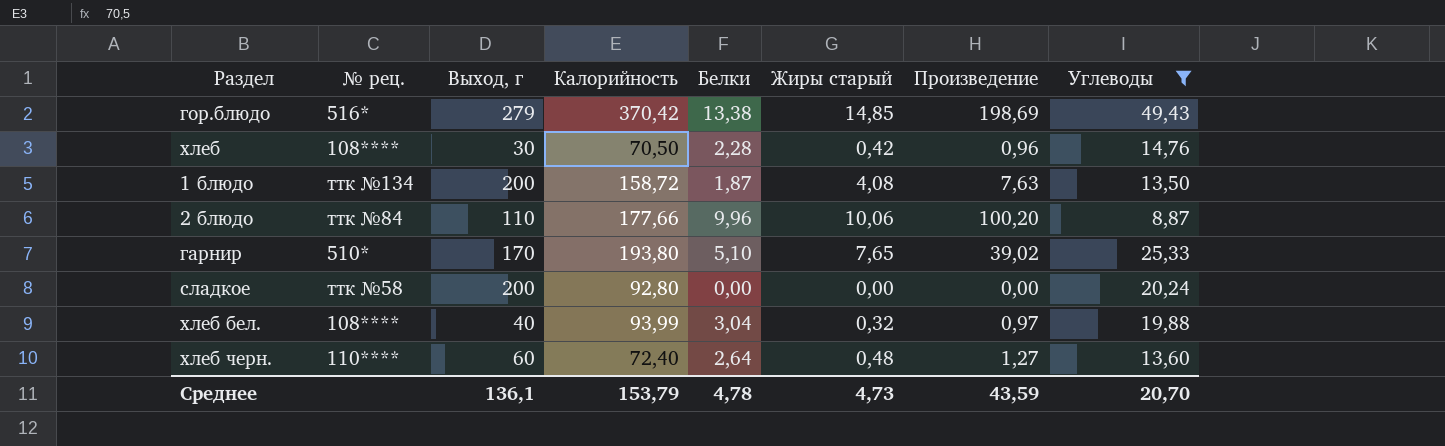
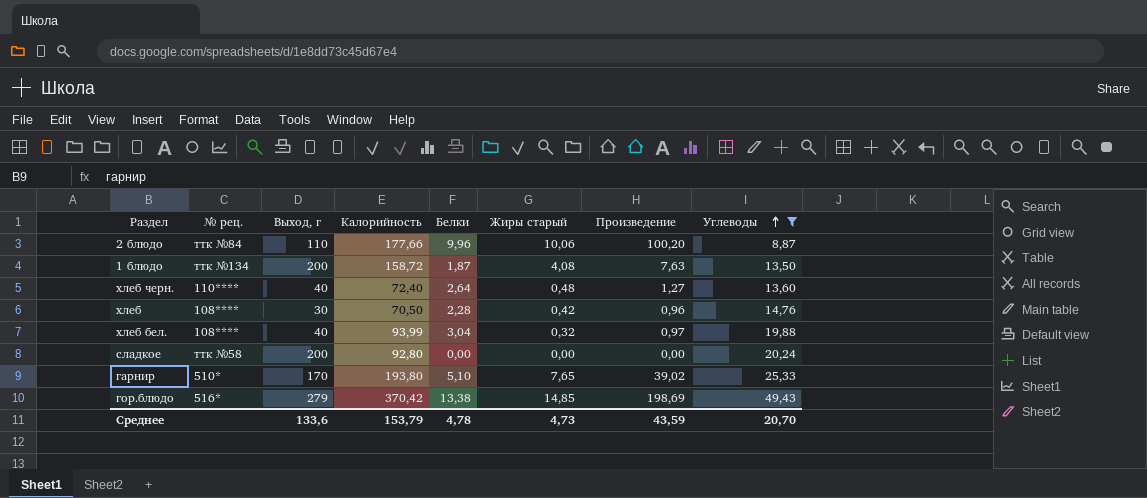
row order: none -> Углеводы ascending
хлеб черн. | Выход, г: 60 -> 40
Среднее | Выход, г: 136,1 -> 133,6

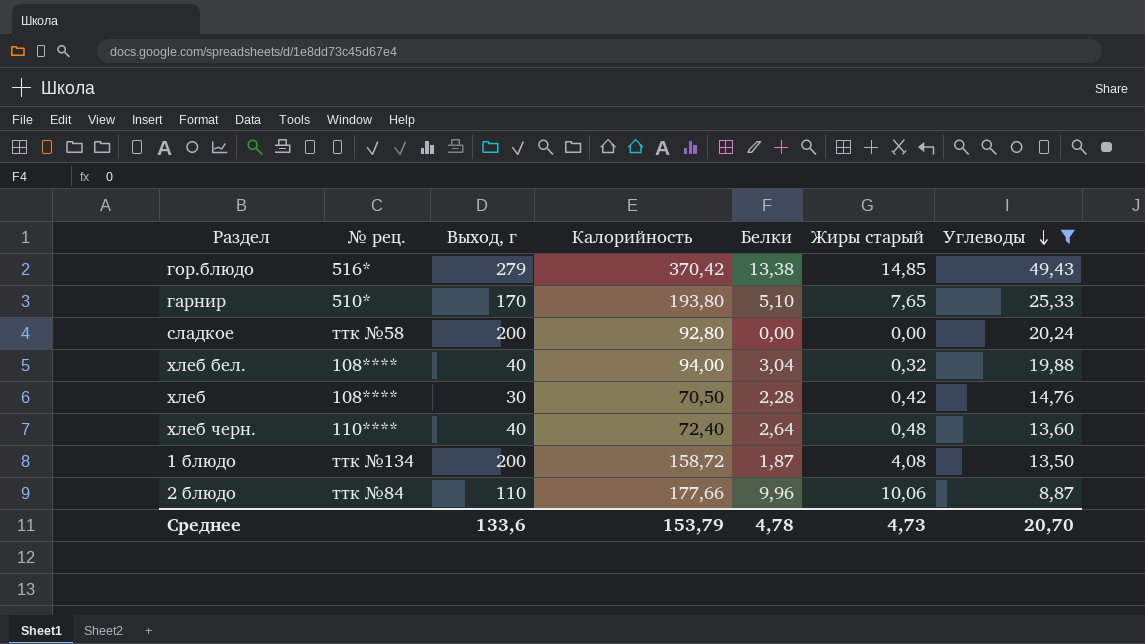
row order: Углеводы ascending -> Углеводы descending
column Произведение | formula: [Белки] * [Жиры старый] -> none
хлеб бел. | Калорийность: 93,99 -> 94,00

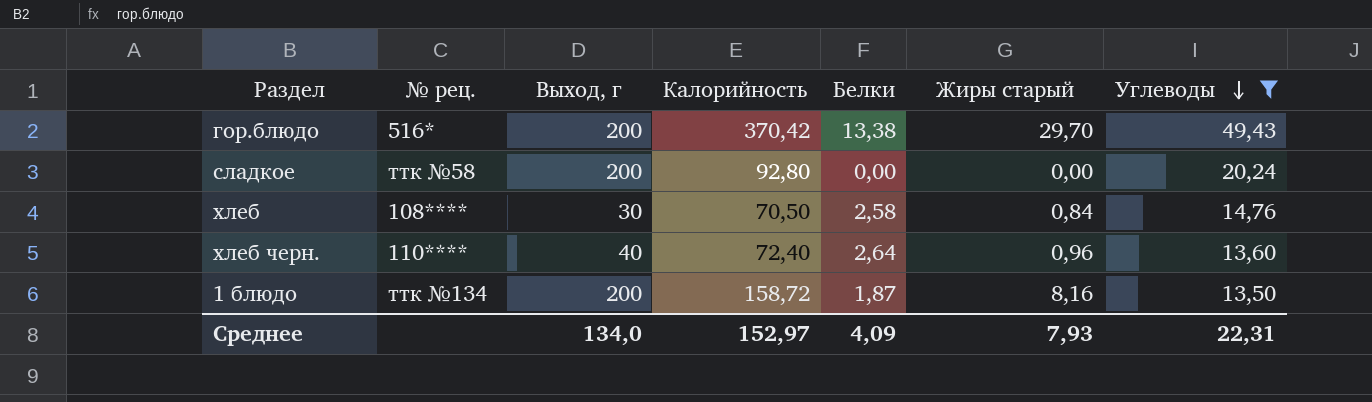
row гарнир: 510* | 170 | 193,80 | 5,10 | 7,65 | 25,33 -> none
row хлеб бел.: 108**** | 40 | 94,00 | 3,04 | 0,32 | 19,88 -> none
row 2 блюдо: ттк №84 | 110 | 177,66 | 9,96 | 10,06 | 8,87 -> none
гор.блюдо | Выход, г: 279 -> 200
гор.блюдо | Жиры старый: 14,85 -> 29,70
хлеб | Белки: 2,28 -> 2,58
хлеб | Жиры старый: 0,42 -> 0,84
хлеб черн. | Жиры старый: 0,48 -> 0,96
1 блюдо | Жиры старый: 4,08 -> 8,16
Среднее | Выход, г: 133,6 -> 134,0
Среднее | Калорийность: 153,79 -> 152,97
Среднее | Белки: 4,78 -> 4,09
Среднее | Жиры старый: 4,73 -> 7,93
Среднее | Углеводы: 20,70 -> 22,31

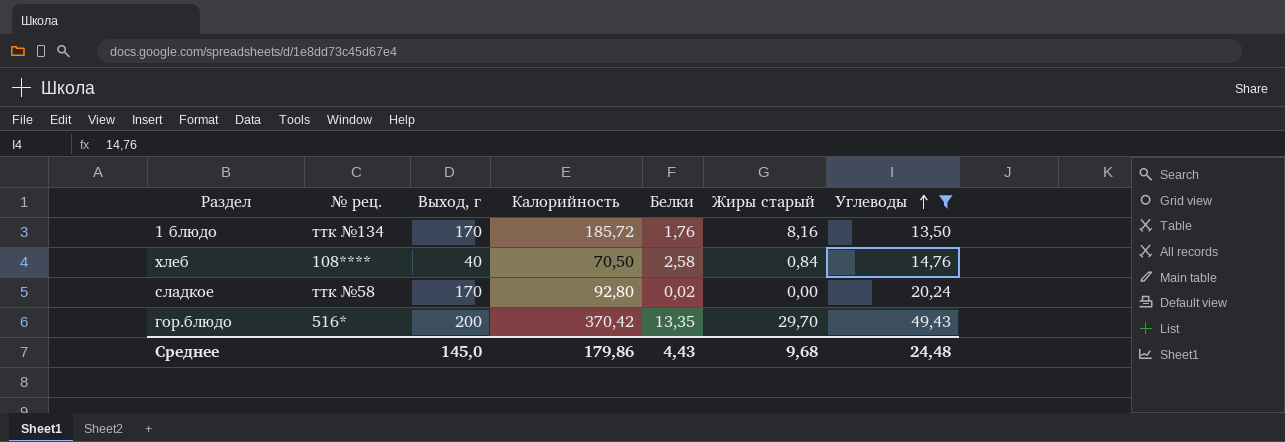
row order: Углеводы descending -> Углеводы ascending
row хлеб черн.: 110**** | 40 | 72,40 | 2,64 | 0,96 | 13,60 -> none
1 блюдо | Выход, г: 200 -> 170
1 блюдо | Калорийность: 158,72 -> 185,72
1 блюдо | Белки: 1,87 -> 1,76
хлеб | Выход, г: 30 -> 40
сладкое | Выход, г: 200 -> 170
сладкое | Белки: 0,00 -> 0,02
гор.блюдо | Белки: 13,38 -> 13,35
Среднее | Выход, г: 134,0 -> 145,0
Среднее | Калорийность: 152,97 -> 179,86
Среднее | Белки: 4,09 -> 4,43
Среднее | Жиры старый: 7,93 -> 9,68
Среднее | Углеводы: 22,31 -> 24,48

